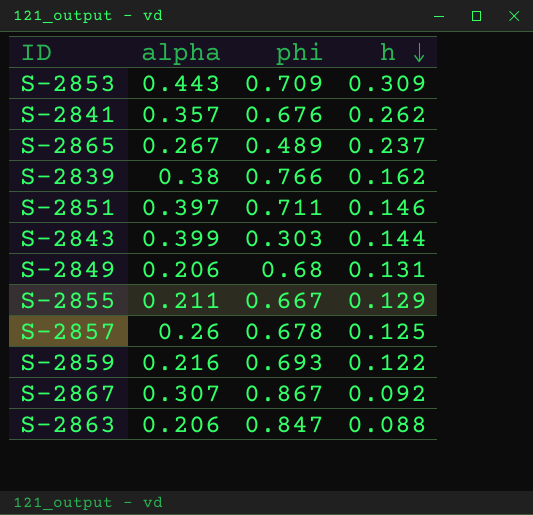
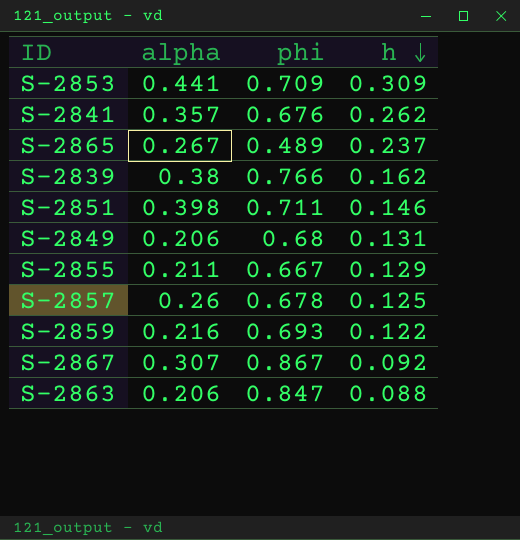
row S-2843: 0.399 | 0.303 | 0.144 -> none
S-2853 | alpha: 0.443 -> 0.441
S-2851 | alpha: 0.397 -> 0.398

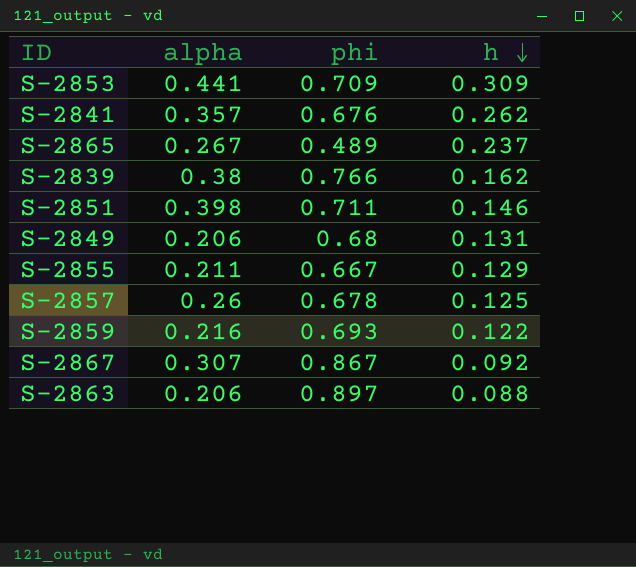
S-2863 | phi: 0.847 -> 0.897

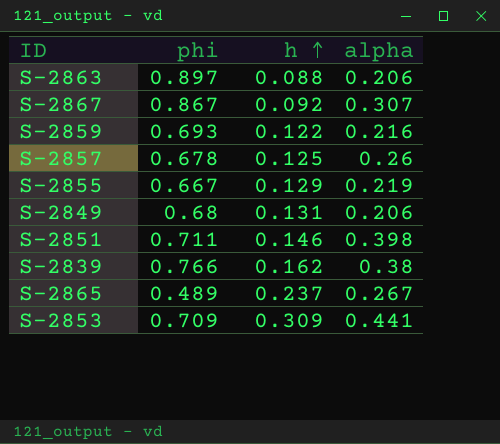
row order: h descending -> h ascending
column alpha | position: 2 -> 4
row S-2841: 0.357 | 0.676 | 0.262 -> none
S-2855 | alpha: 0.211 -> 0.219

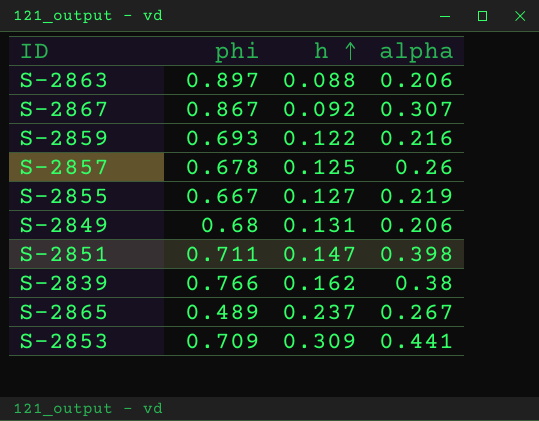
S-2855 | h: 0.129 -> 0.127
S-2851 | h: 0.146 -> 0.147

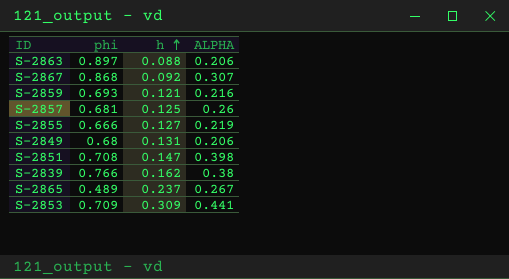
column name: alpha -> ALPHA
S-2867 | phi: 0.867 -> 0.868
S-2859 | h: 0.122 -> 0.121
S-2857 | phi: 0.678 -> 0.681
S-2855 | phi: 0.667 -> 0.666
S-2851 | phi: 0.711 -> 0.708

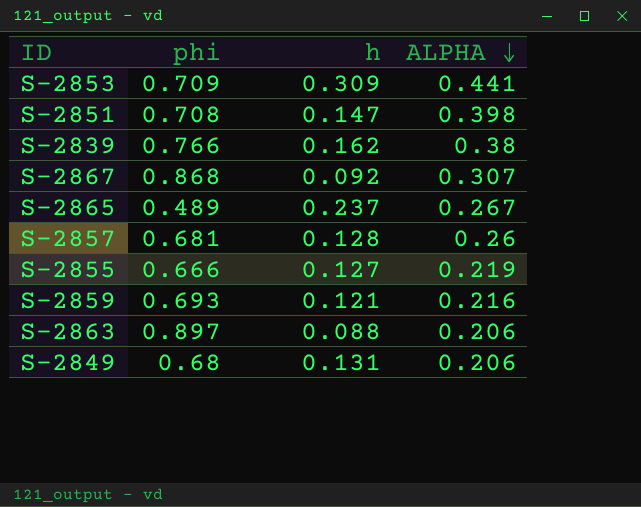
row order: h ascending -> ALPHA descending
S-2857 | h: 0.125 -> 0.128

